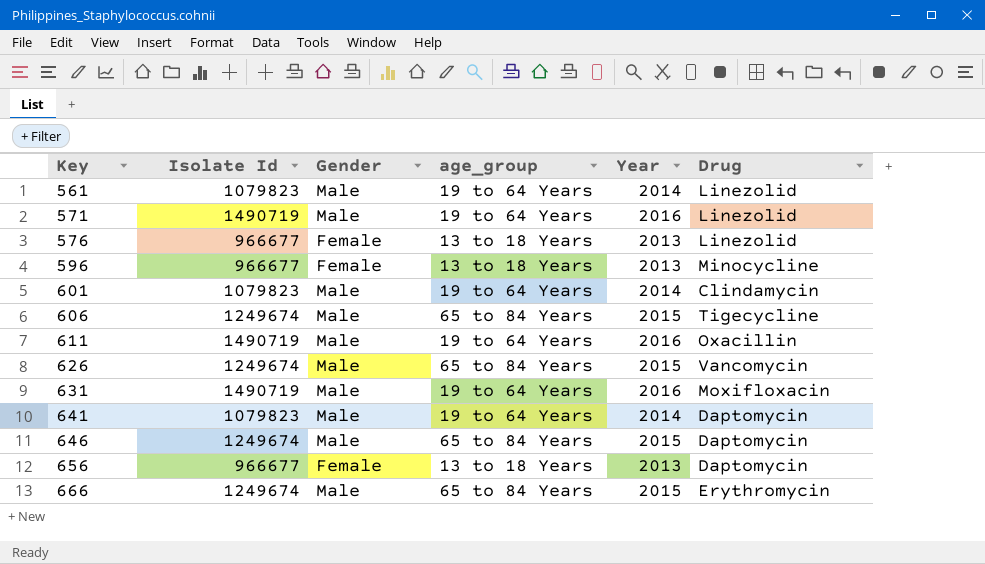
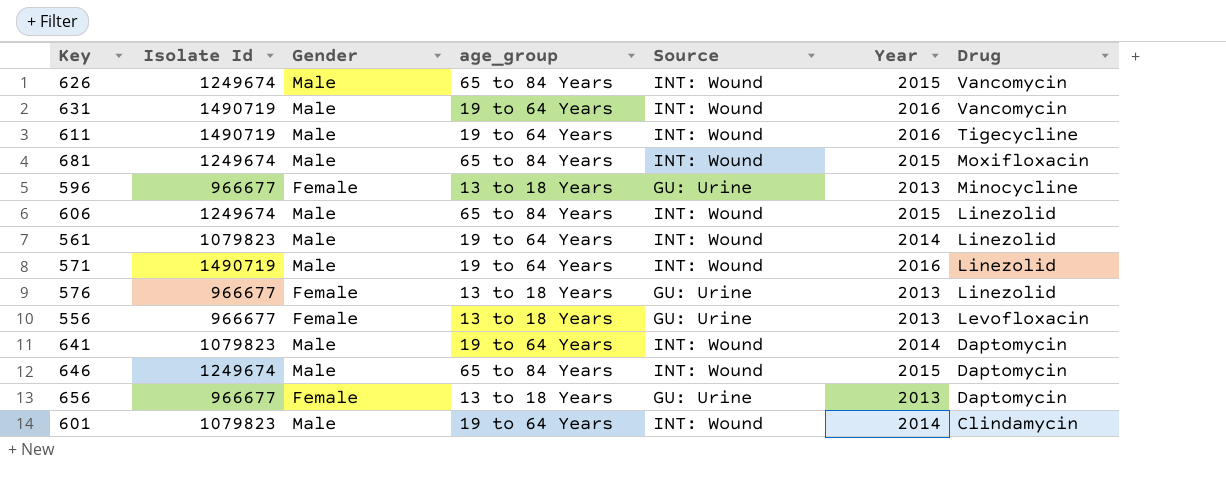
row order: Key ascending -> Drug descending
column Source | position: none -> 5
row 666: 1249674 | Male | 65 to 84 Years | 2015 | Erythromycin -> none
631 | Drug: Moxifloxacin -> Vancomycin
611 | Drug: Oxacillin -> Tigecycline
row 681: none -> 1249674 | Male | 65 to 84 Years | INT: Wound | 2015 | Moxifloxacin
606 | Drug: Tigecycline -> Linezolid
row 556: none -> 966677 | Female | 13 to 18 Years | GU: Urine | 2013 | Levofloxacin

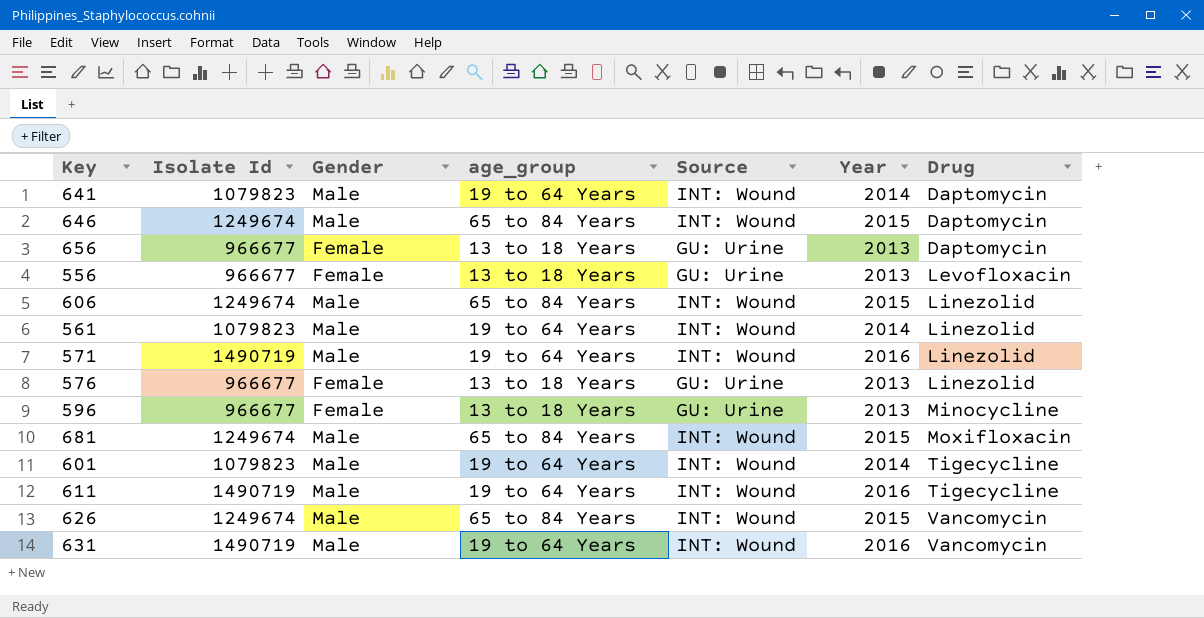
row order: Drug descending -> Drug ascending
601 | Drug: Clindamycin -> Tigecycline

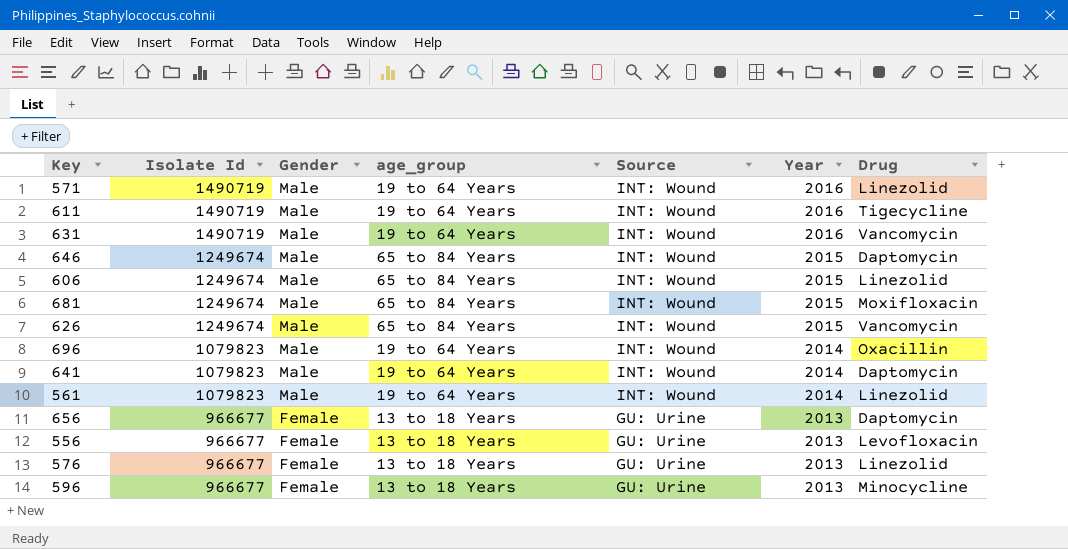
row order: Drug ascending -> Isolate Id descending
row 601: 1079823 | Male | 19 to 64 Years | INT: Wound | 2014 | Tigecycline -> none
row 696: none -> 1079823 | Male | 19 to 64 Years | INT: Wound | 2014 | Oxacillin

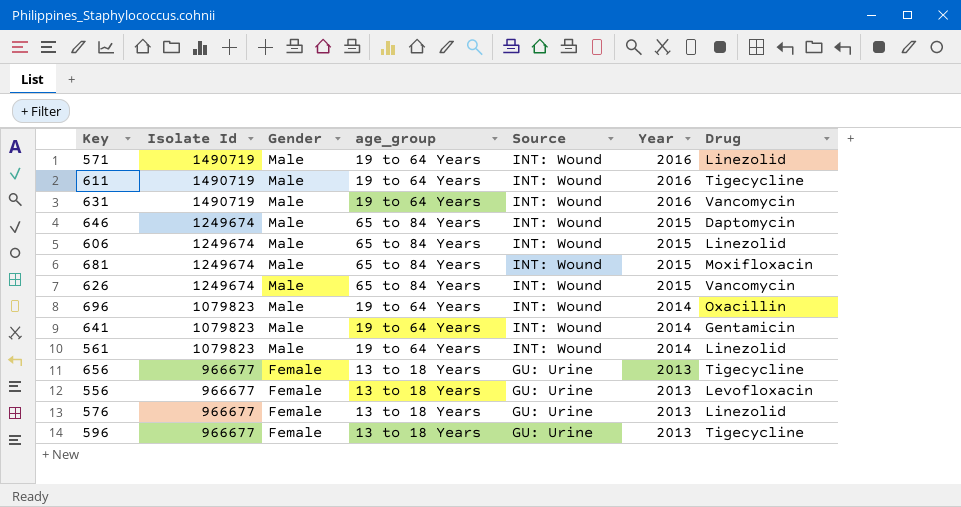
641 | Drug: Daptomycin -> Gentamicin
656 | Drug: Daptomycin -> Tigecycline
596 | Drug: Minocycline -> Tigecycline

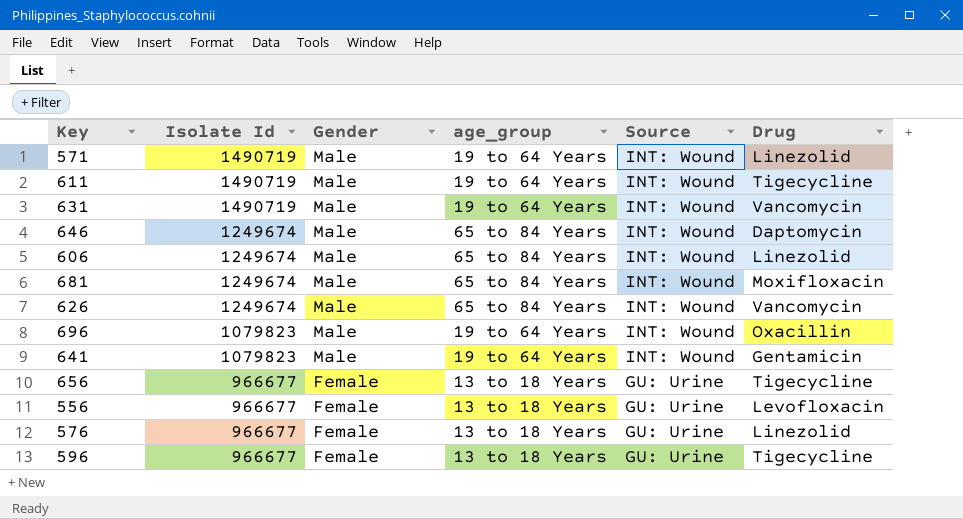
column Year | position: 6 -> none
row 561: 1079823 | Male | 19 to 64 Years | INT: Wound | 2014 | Linezolid -> none

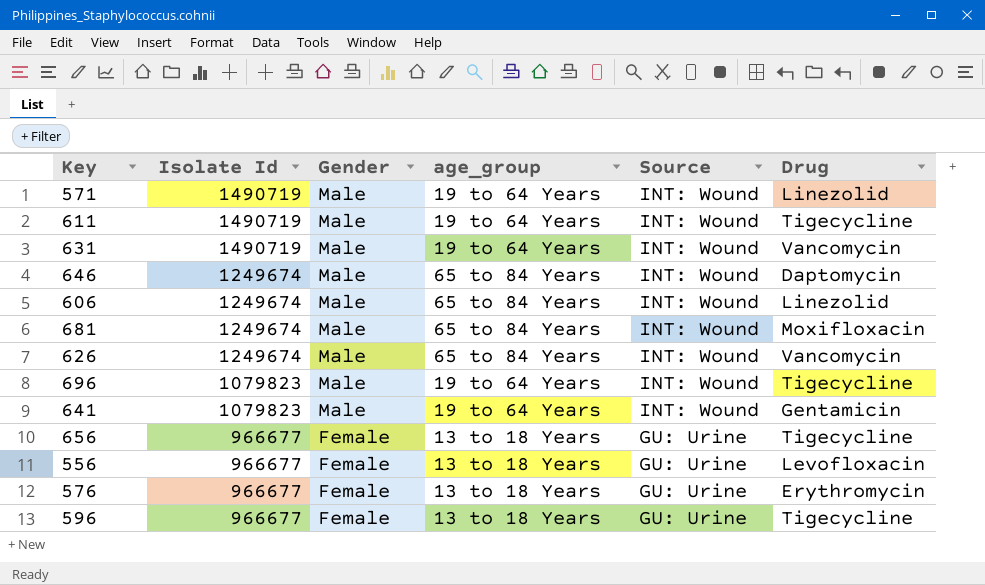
696 | Drug: Oxacillin -> Tigecycline
576 | Drug: Linezolid -> Erythromycin

